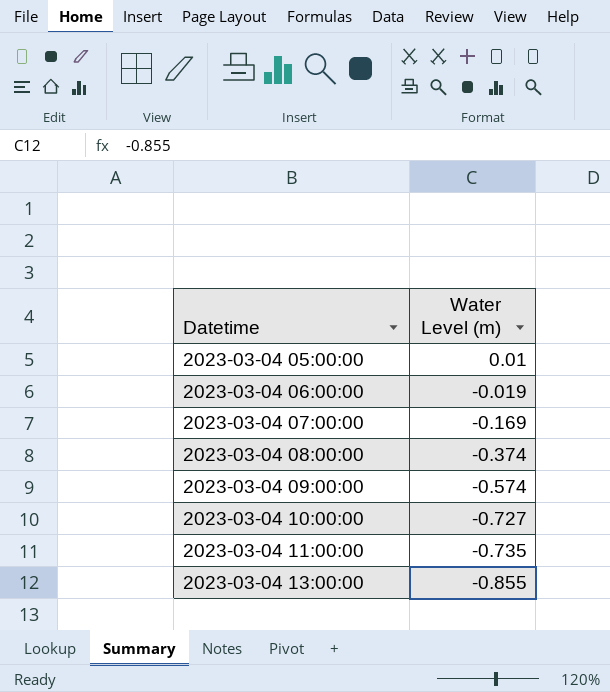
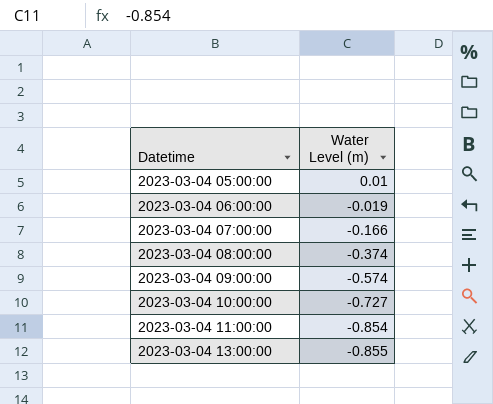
2023-03-04 07:00:00 | Water Level (m): -0.169 -> -0.166
2023-03-04 11:00:00 | Water Level (m): -0.735 -> -0.854

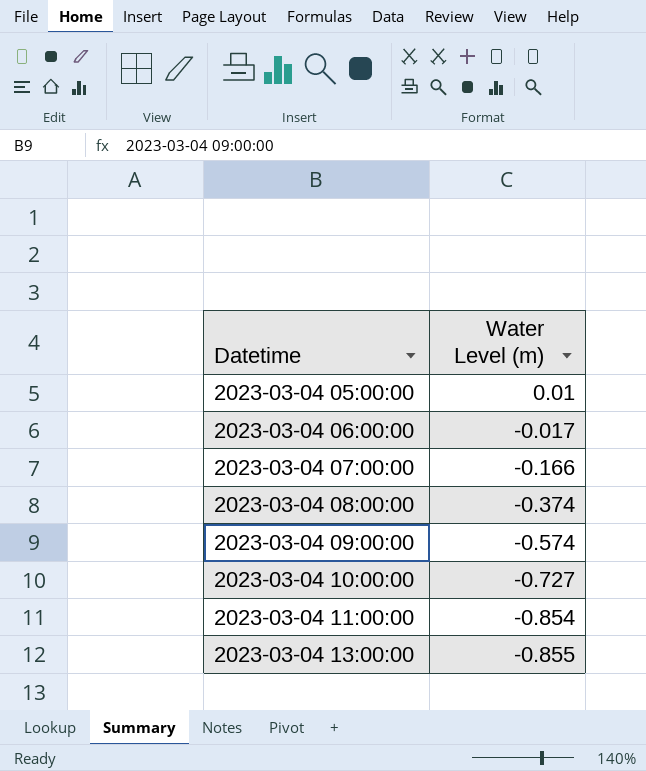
2023-03-04 06:00:00 | Water Level (m): -0.019 -> -0.017

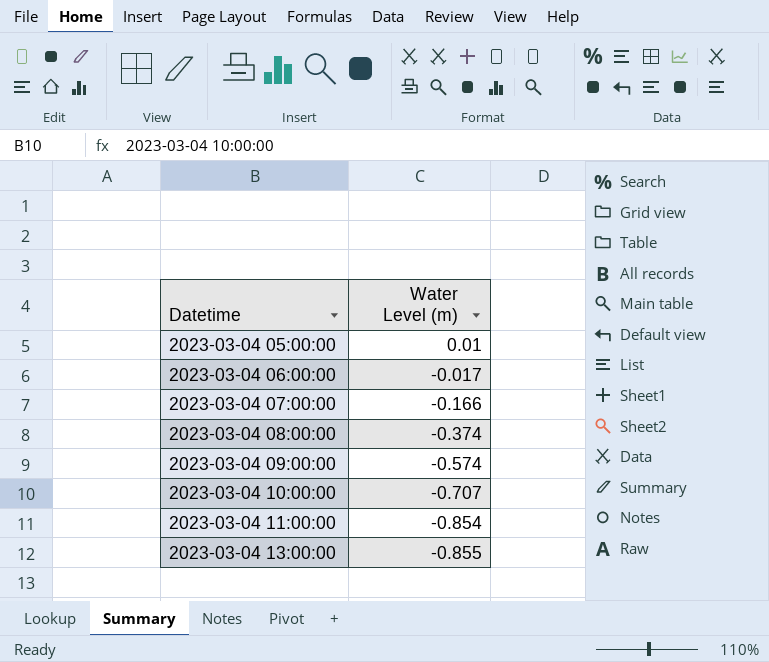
2023-03-04 10:00:00 | Water Level (m): -0.727 -> -0.707

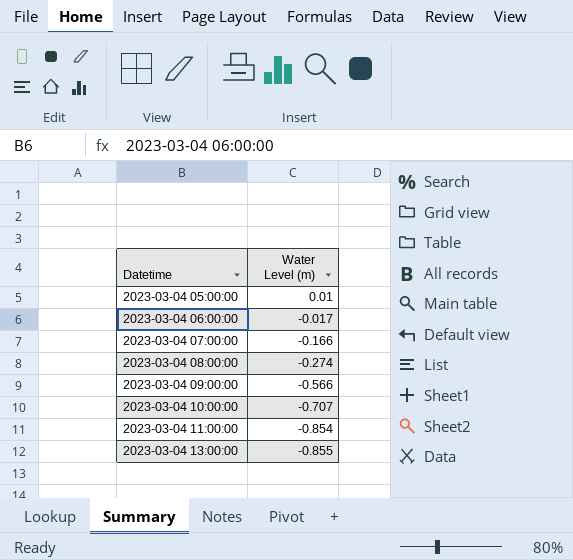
2023-03-04 08:00:00 | Water Level (m): -0.374 -> -0.274
2023-03-04 09:00:00 | Water Level (m): -0.574 -> -0.566

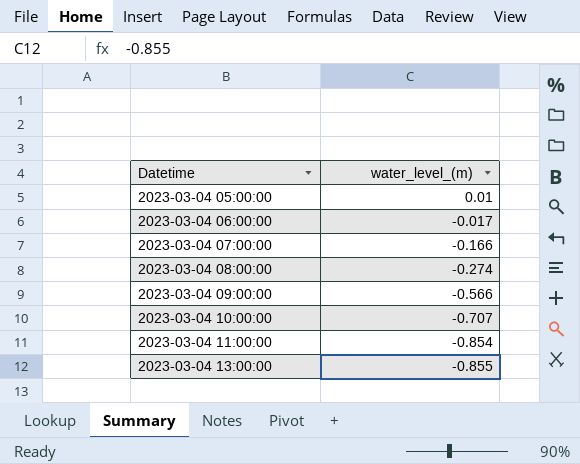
column name: Water Level (m) -> water_level_(m)

